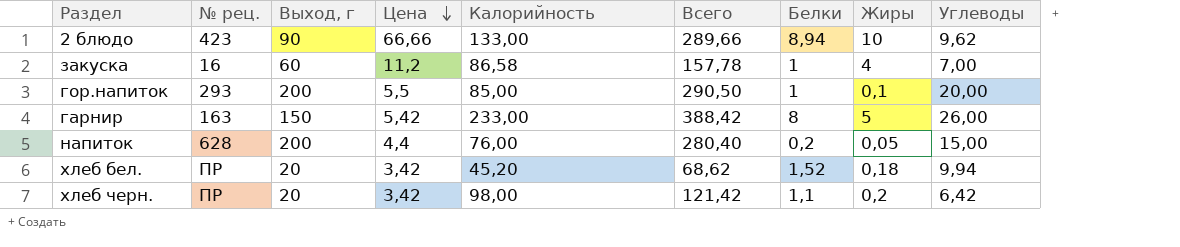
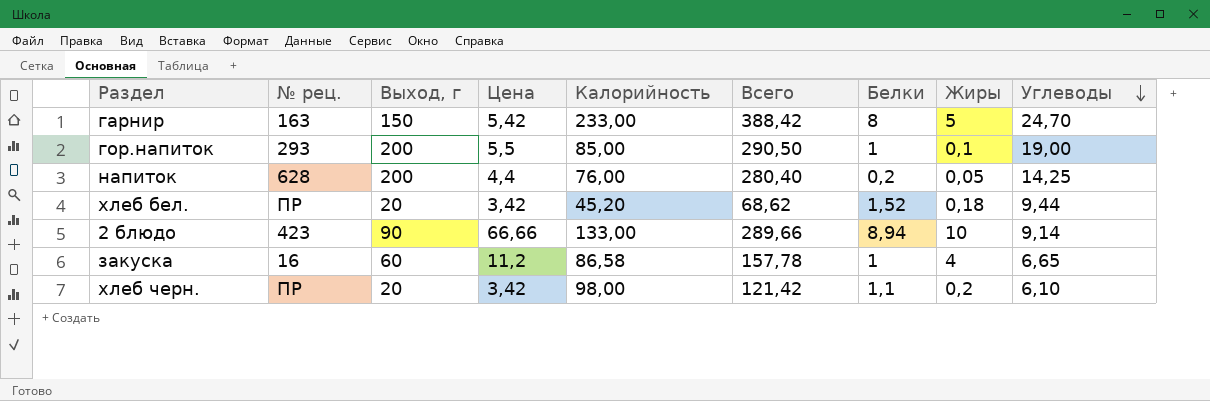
row order: Цена descending -> Углеводы descending
гарнир | Углеводы: 26,00 -> 24,70
гор.напиток | Углеводы: 20,00 -> 19,00
напиток | Углеводы: 15,00 -> 14,25
хлеб бел. | Углеводы: 9,94 -> 9,44
2 блюдо | Углеводы: 9,62 -> 9,14
закуска | Углеводы: 7,00 -> 6,65
хлеб черн. | Углеводы: 6,42 -> 6,10

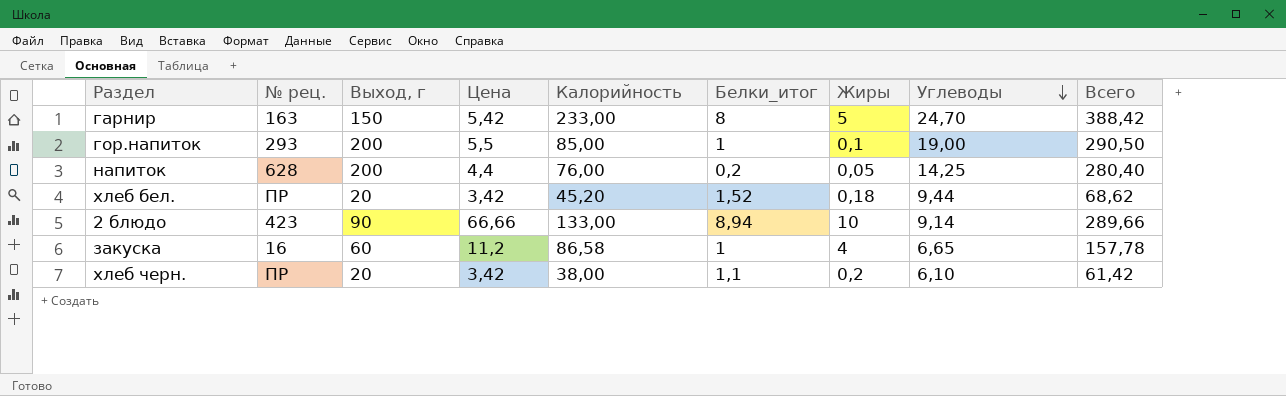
column name: Белки -> Белки_итог
column Всего | position: 6 -> 9
хлеб черн. | Калорийность: 98,00 -> 38,00
хлеб черн. | Всего: 121,42 -> 61,42

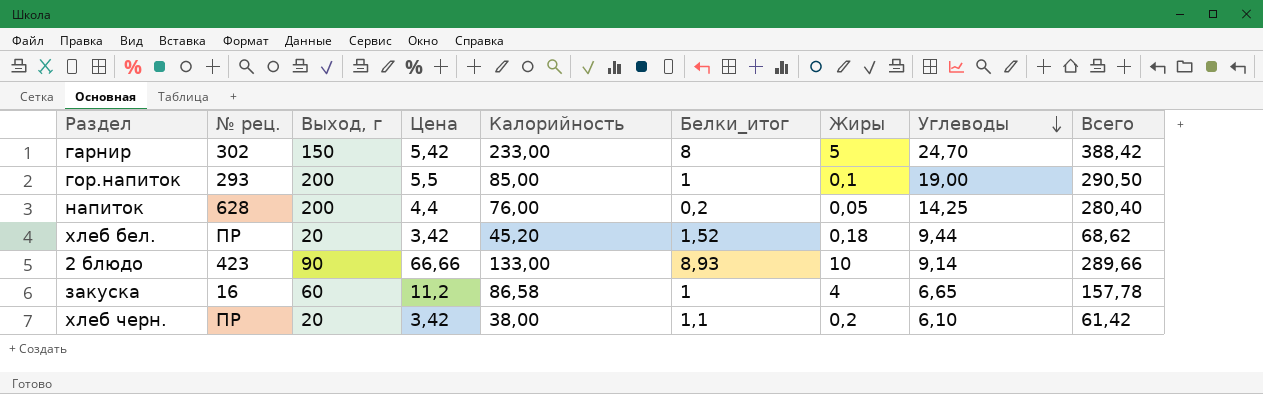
гарнир | № рец.: 163 -> 302
2 блюдо | Белки_итог: 8,94 -> 8,93

